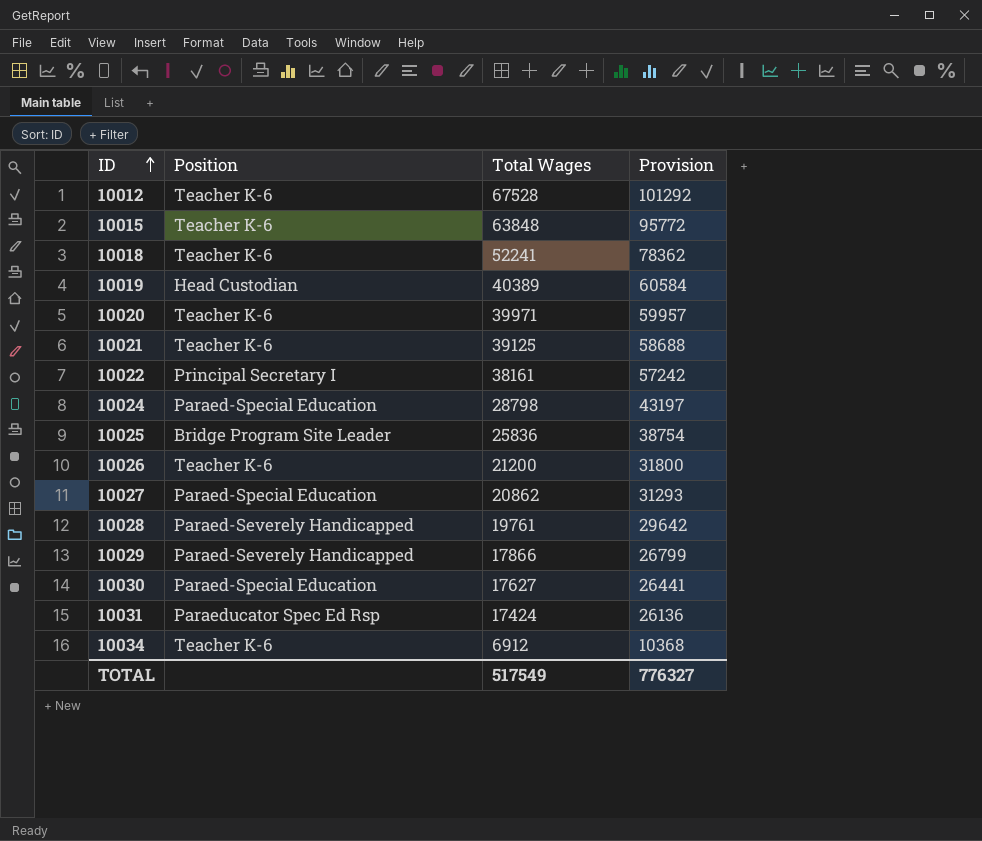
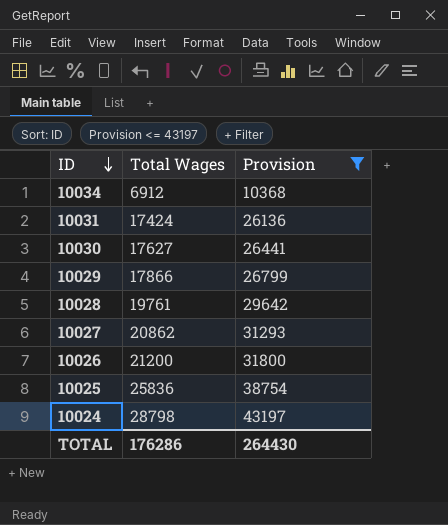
filter: none -> Provision <= 43197
row order: ID ascending -> ID descending
column Position | position: 2 -> none
TOTAL | Total Wages: 517549 -> 176286
TOTAL | Provision: 776327 -> 264430

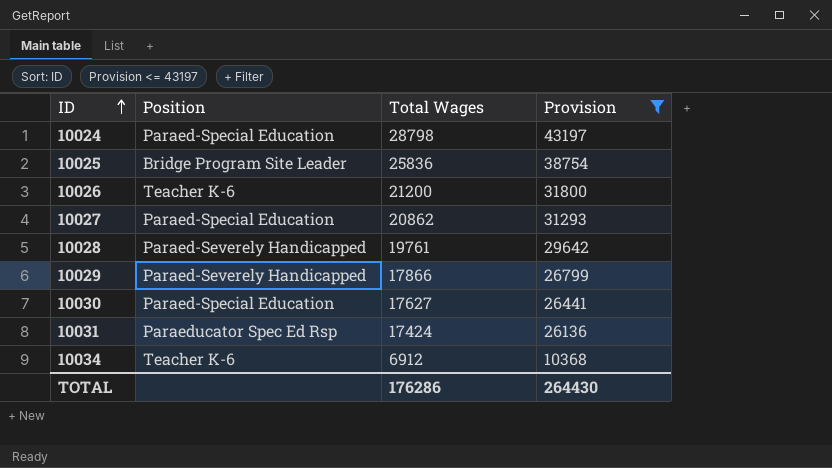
row order: ID descending -> ID ascending
column Position | position: none -> 2

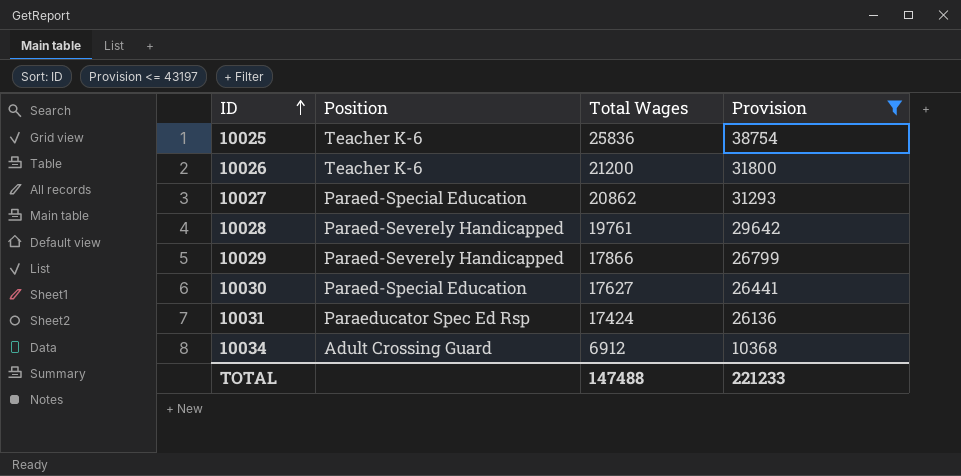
row 10024: Paraed-Special Education | 28798 | 43197 -> none
10025 | Position: Bridge Program Site Leader -> Teacher K-6
10034 | Position: Teacher K-6 -> Adult Crossing Guard
TOTAL | Total Wages: 176286 -> 147488
TOTAL | Provision: 264430 -> 221233

